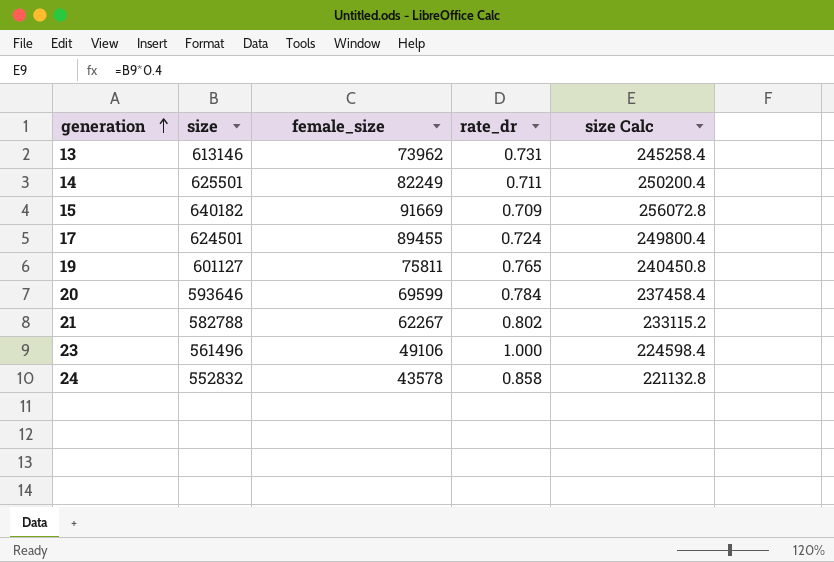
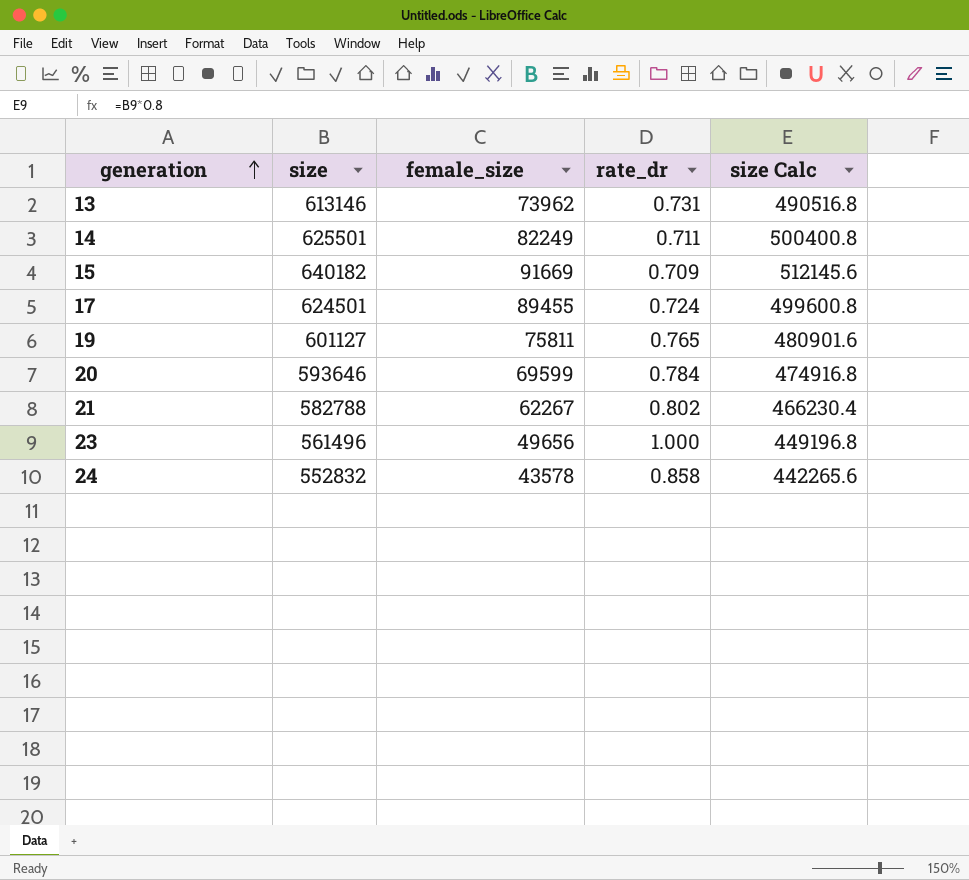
column size Calc | formula: [size] * 0.4 -> [size] * 0.8
23 | female_size: 49106 -> 49656

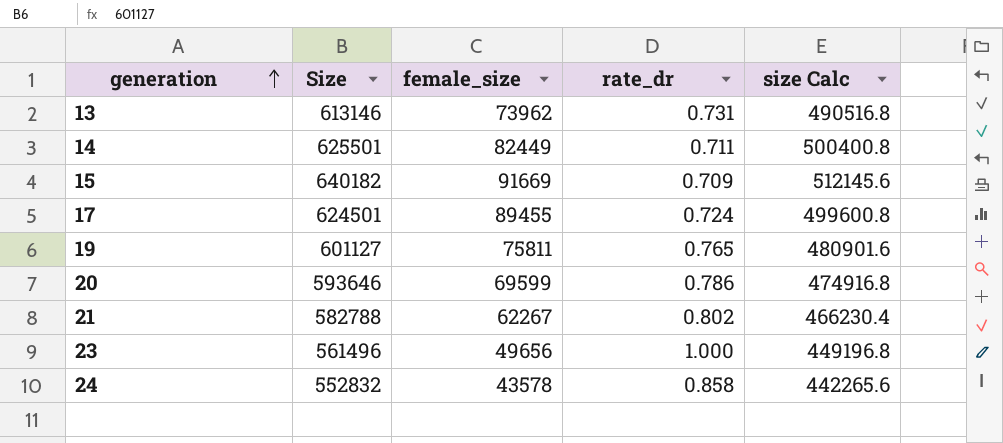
column name: size -> Size
14 | female_size: 82249 -> 82449
20 | rate_dr: 0.784 -> 0.786

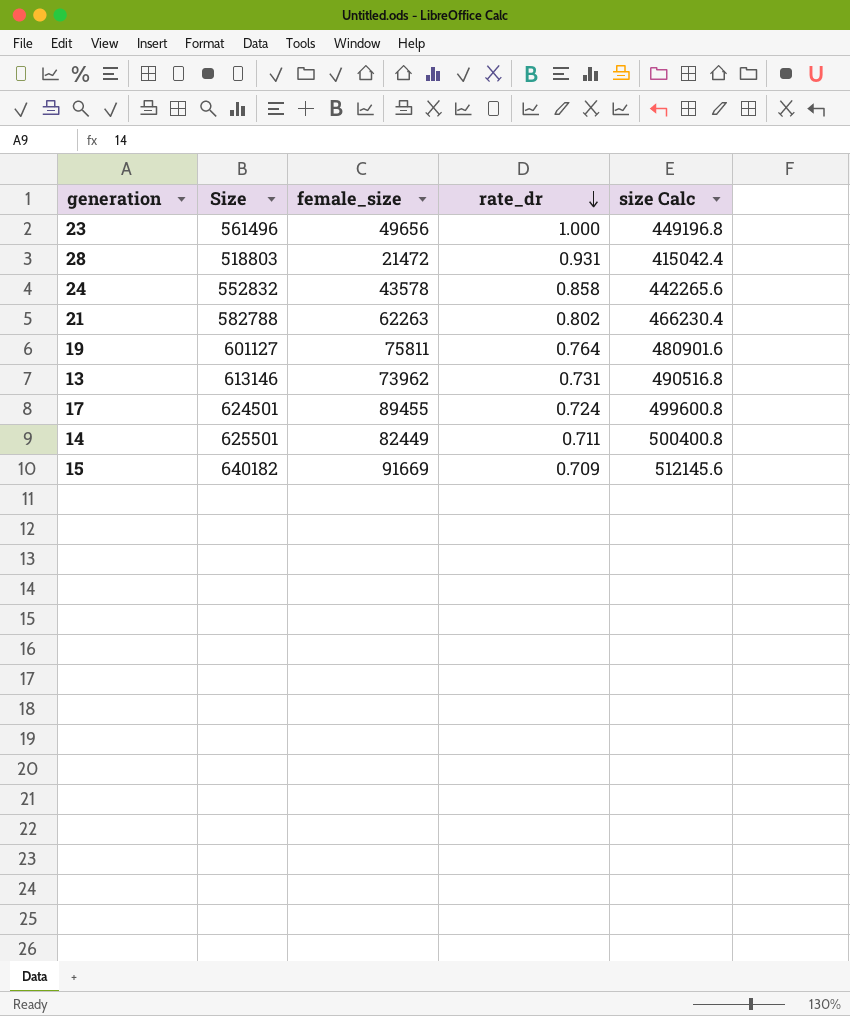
row order: generation ascending -> rate_dr descending
row 20: 593646 | 69599 | 0.786 | 474916.8 -> none
row 28: none -> 518803 | 21472 | 0.931 | 415042.4
21 | female_size: 62267 -> 62263
19 | rate_dr: 0.765 -> 0.764

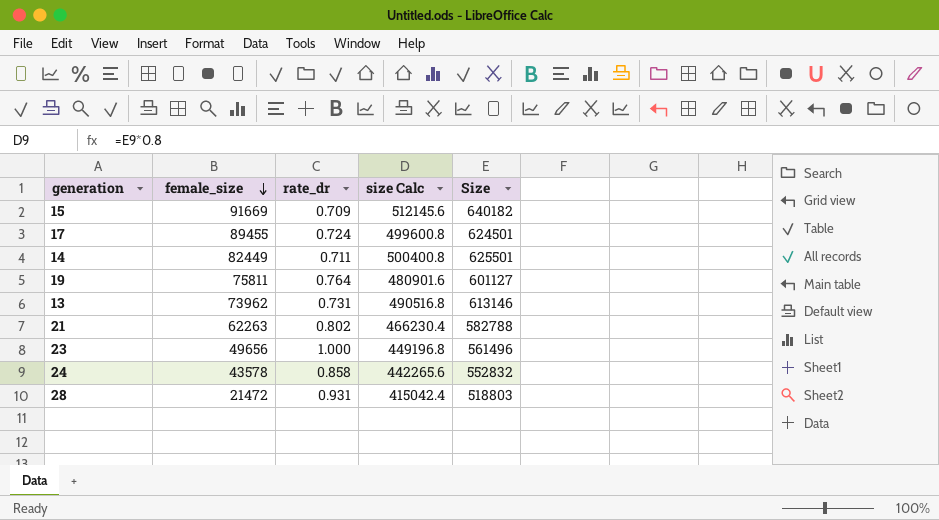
row order: rate_dr descending -> female_size descending
column Size | position: 2 -> 5

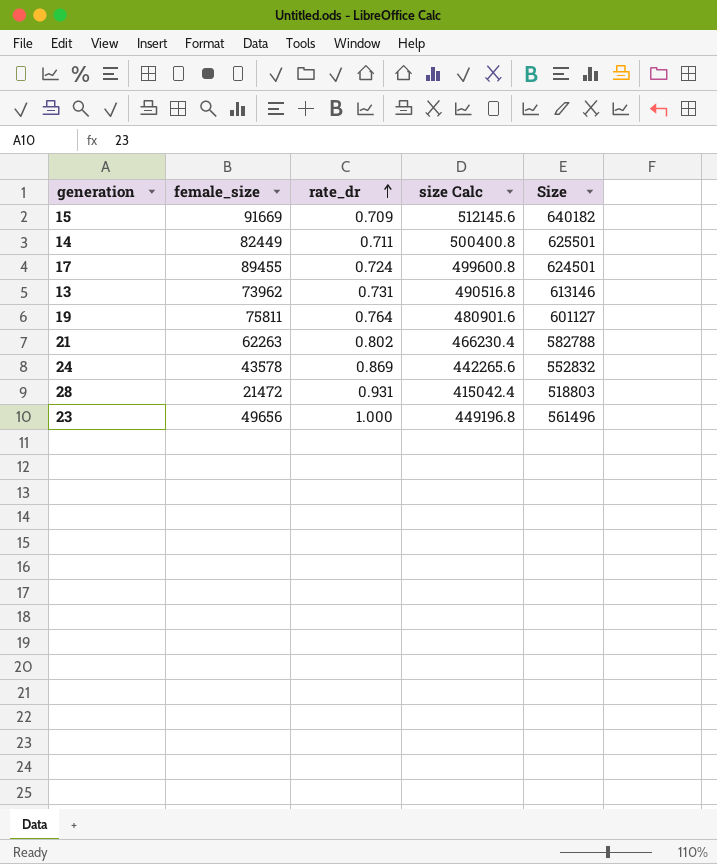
row order: female_size descending -> rate_dr ascending
24 | rate_dr: 0.858 -> 0.869

